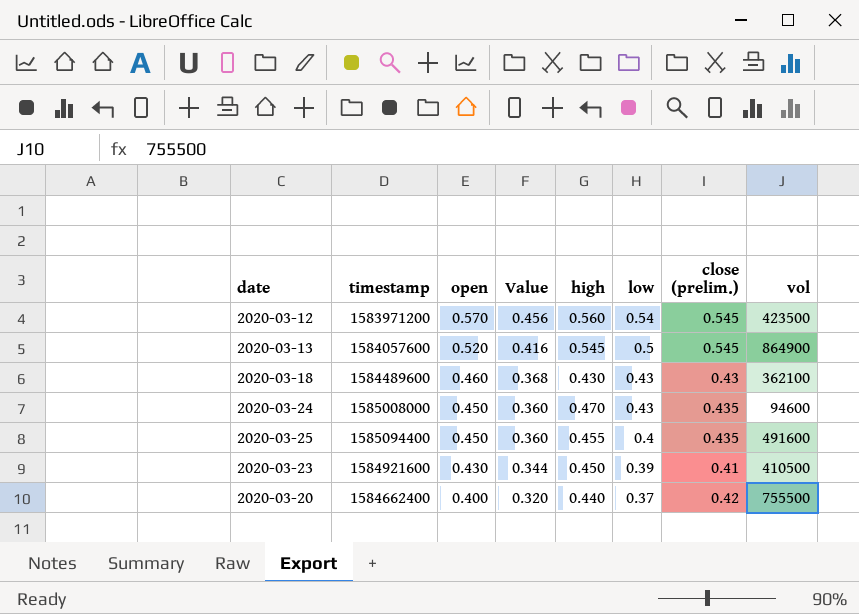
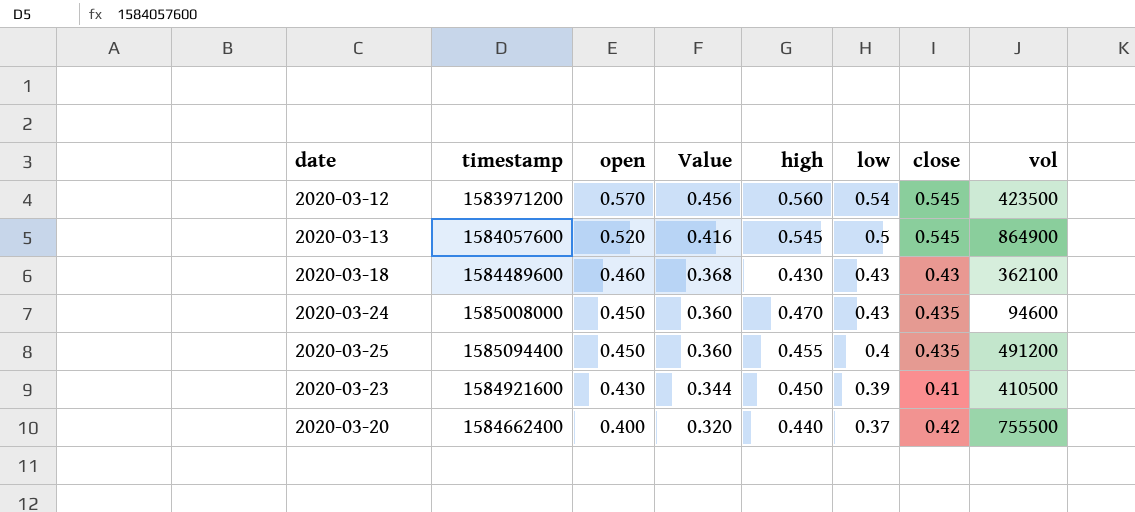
column name: close (prelim.) -> close
2020-03-25 | vol: 491600 -> 491200

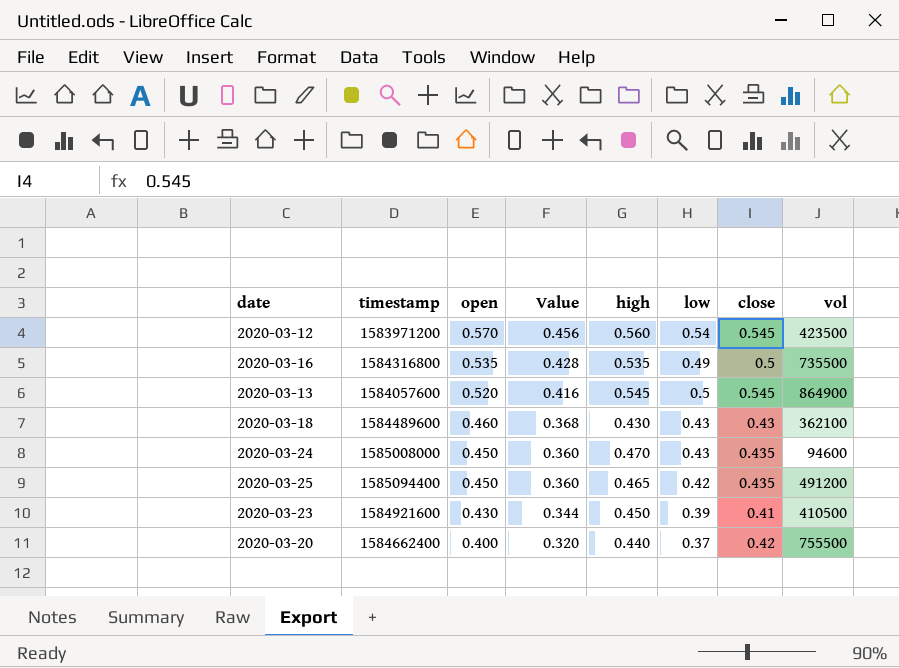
row 2020-03-16: none -> 1584316800 | 0.535 | 0.428 | 0.535 | 0.49 | 0.5 | 735500
2020-03-25 | high: 0.455 -> 0.465
2020-03-25 | low: 0.4 -> 0.42

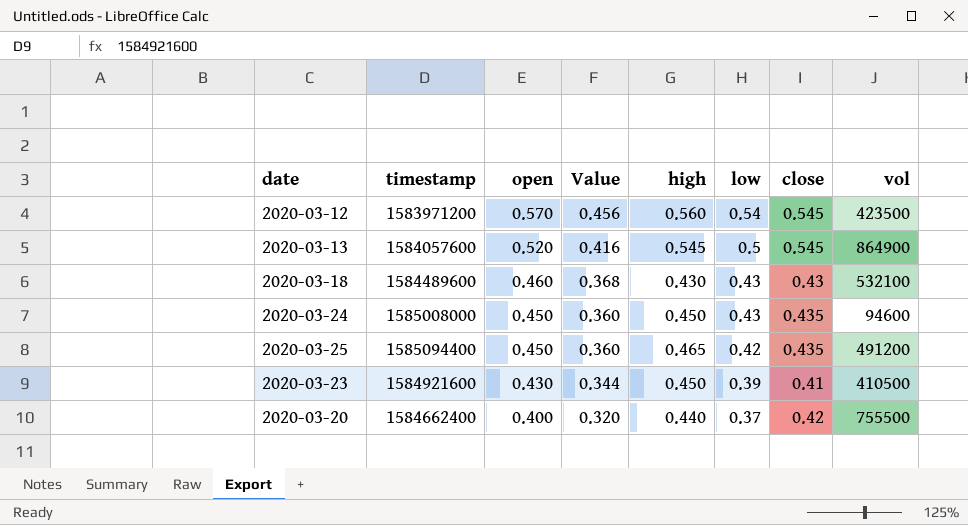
row 2020-03-16: 1584316800 | 0.535 | 0.428 | 0.535 | 0.49 | 0.5 | 735500 -> none
2020-03-18 | vol: 362100 -> 532100
2020-03-24 | high: 0.470 -> 0.450

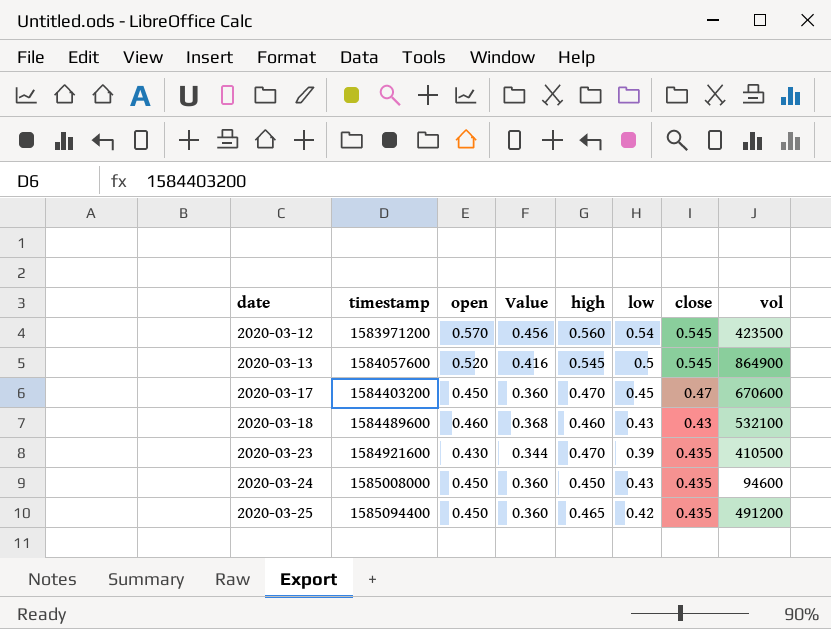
row order: open descending -> date ascending
row 2020-03-20: 1584662400 | 0.400 | 0.320 | 0.440 | 0.37 | 0.42 | 755500 -> none
row 2020-03-17: none -> 1584403200 | 0.450 | 0.360 | 0.470 | 0.45 | 0.47 | 670600
2020-03-18 | high: 0.430 -> 0.460
2020-03-23 | high: 0.450 -> 0.470
2020-03-23 | close: 0.41 -> 0.435

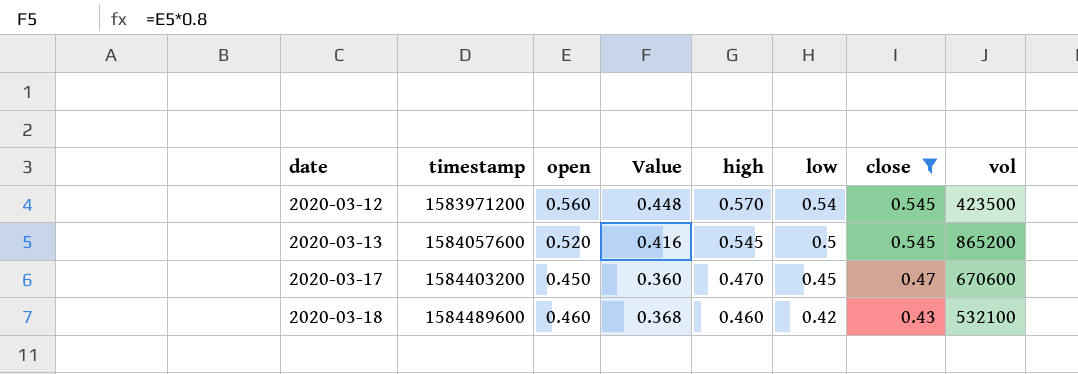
filter: none -> close != 0.435
2020-03-12 | open: 0.570 -> 0.560
2020-03-12 | Value: 0.456 -> 0.448
2020-03-12 | high: 0.560 -> 0.570
2020-03-13 | vol: 864900 -> 865200
2020-03-18 | low: 0.43 -> 0.42

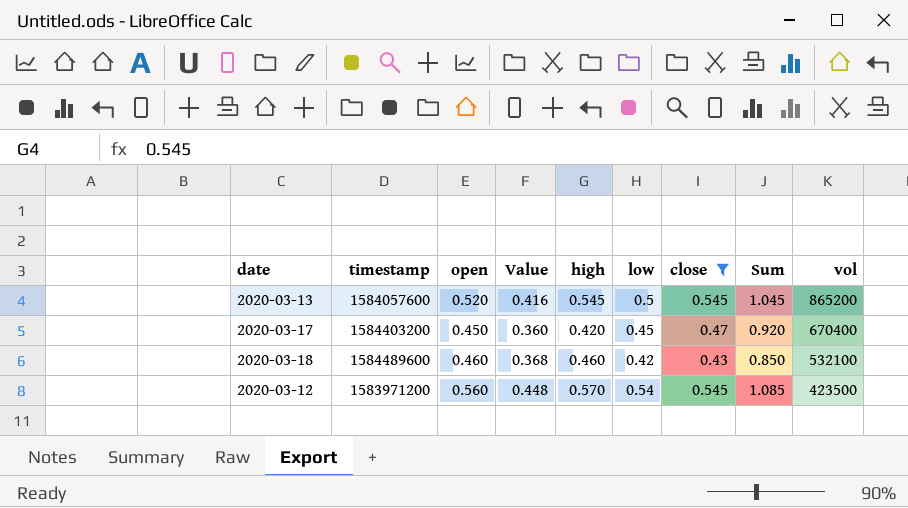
row order: date ascending -> vol descending
column Sum | formula: none -> [low] + [close]
2020-03-17 | high: 0.470 -> 0.420
2020-03-17 | vol: 670600 -> 670400

